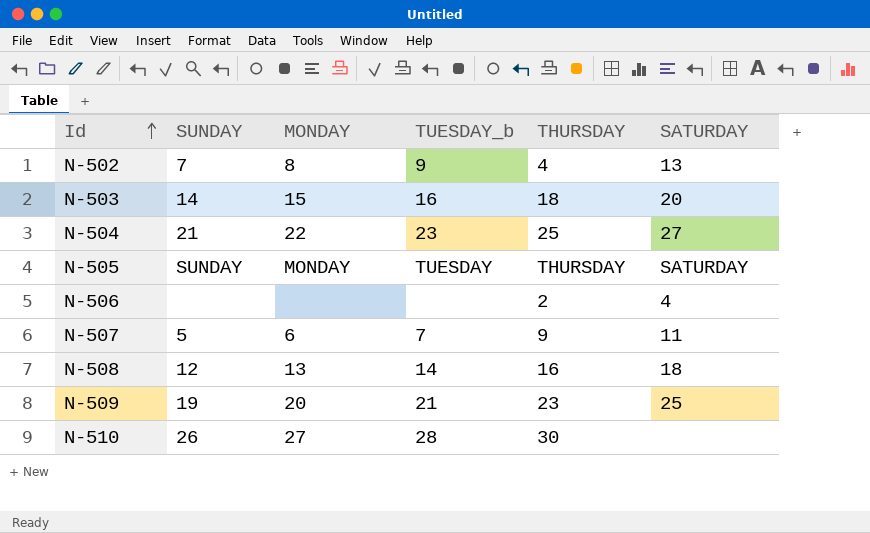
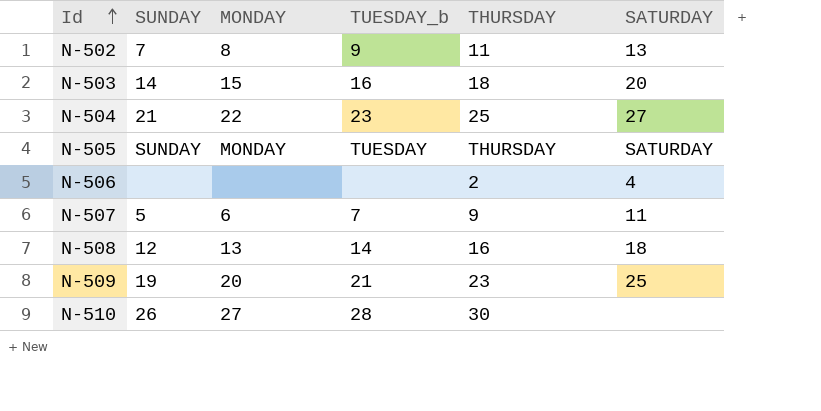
N-502 | THURSDAY: 4 -> 11

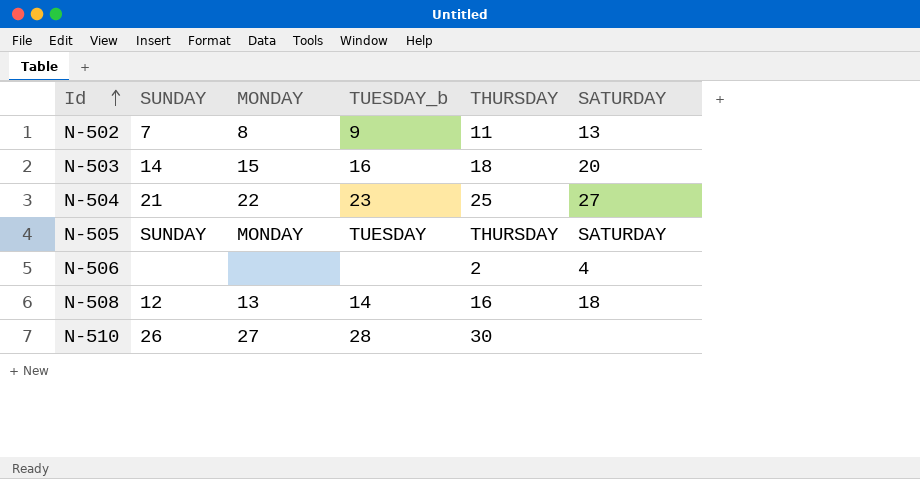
row N-507: 5 | 6 | 7 | 9 | 11 -> none
row N-509: 19 | 20 | 21 | 23 | 25 -> none

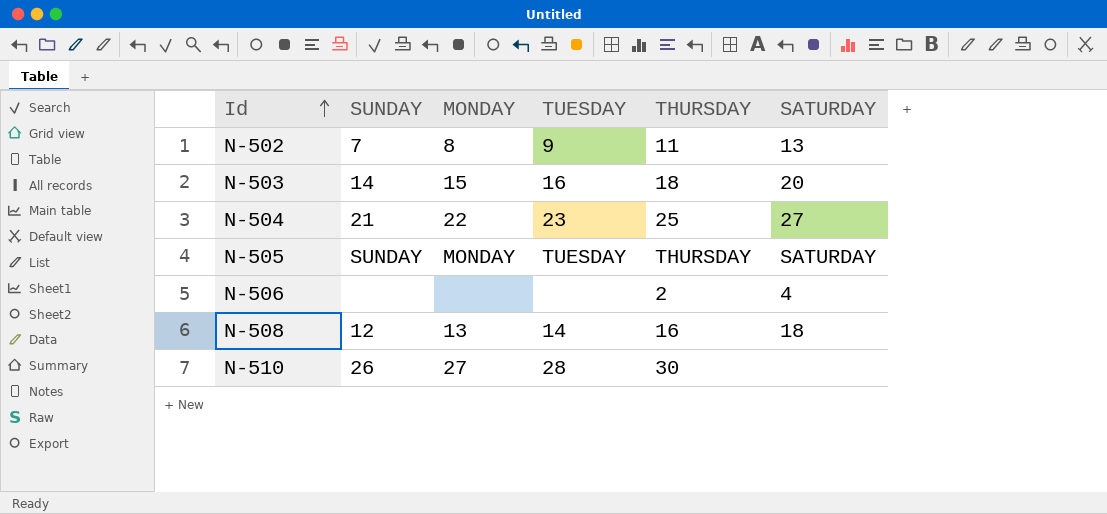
column name: TUESDAY_b -> TUESDAY

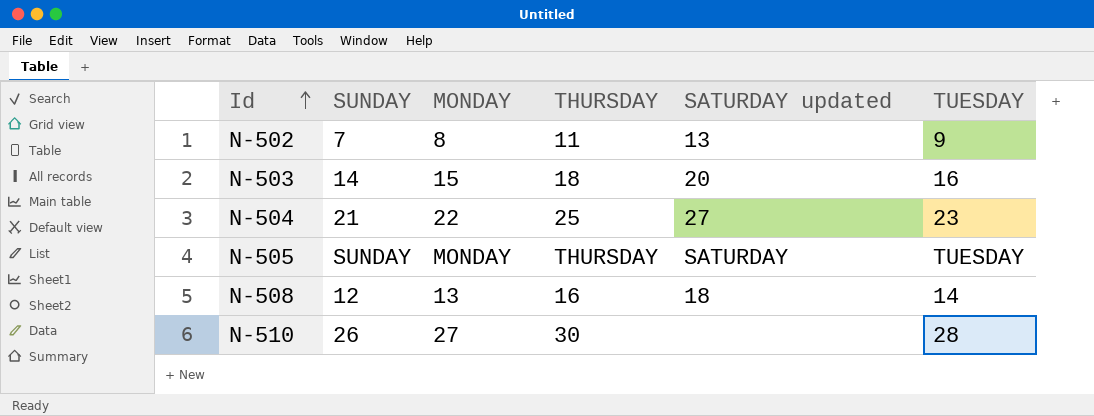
column name: SATURDAY -> SATURDAY updated
column TUESDAY | position: 4 -> 6
row N-506: none | none | none | 2 | 4 -> none

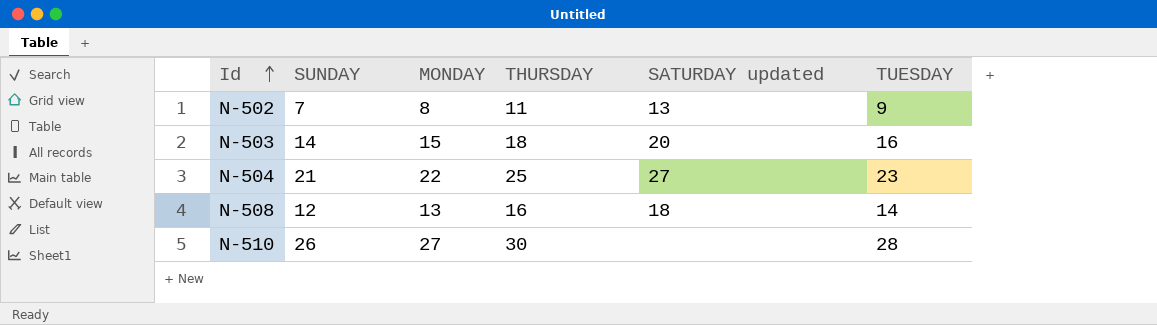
row N-505: SUNDAY | MONDAY | THURSDAY | SATURDAY | TUESDAY -> none

